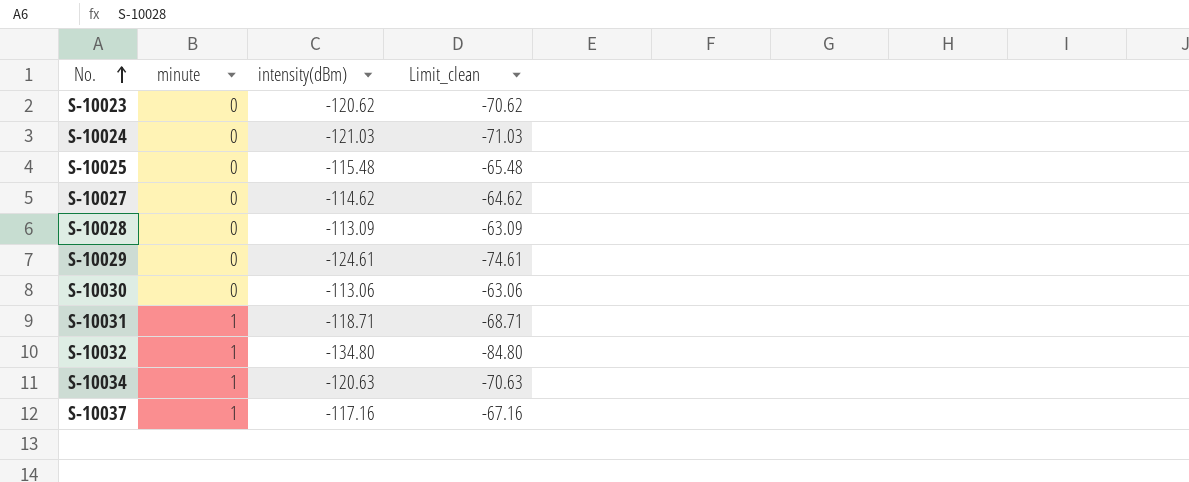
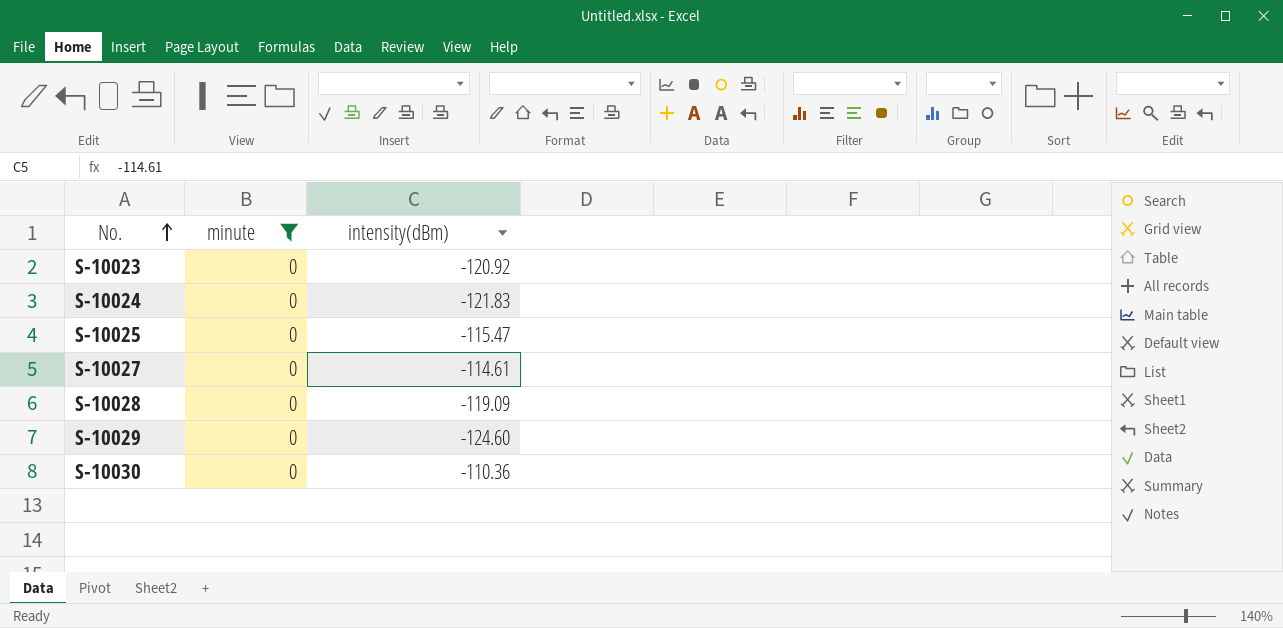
filter: none -> minute = 0
column Limit_clean | formula: [intensity(dBm)] + 50 -> none
S-10023 | intensity(dBm): -120.62 -> -120.92
S-10024 | intensity(dBm): -121.03 -> -121.83
S-10025 | intensity(dBm): -115.48 -> -115.47
S-10027 | intensity(dBm): -114.62 -> -114.61
S-10028 | intensity(dBm): -113.09 -> -119.09
S-10029 | intensity(dBm): -124.61 -> -124.60
S-10030 | intensity(dBm): -113.06 -> -110.36

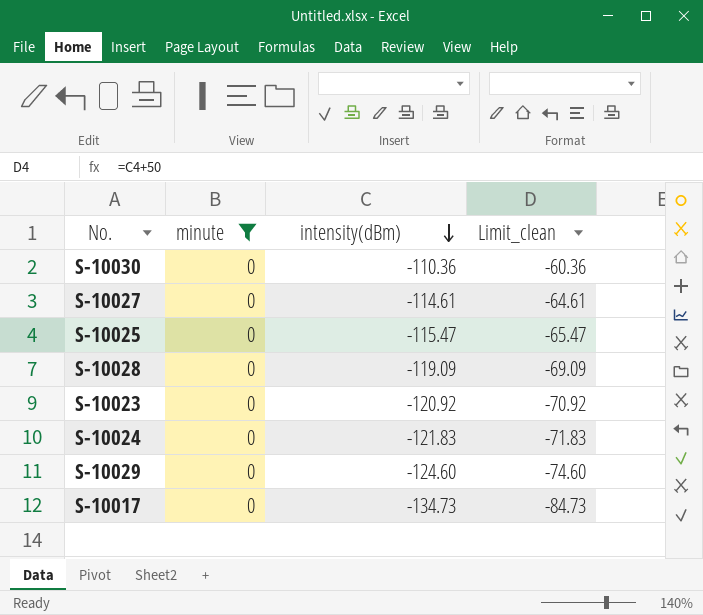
row order: No. ascending -> intensity(dBm) descending
column Limit_clean | formula: none -> [intensity(dBm)] + 50
row S-10017: none -> 0 | -134.73 | -84.73

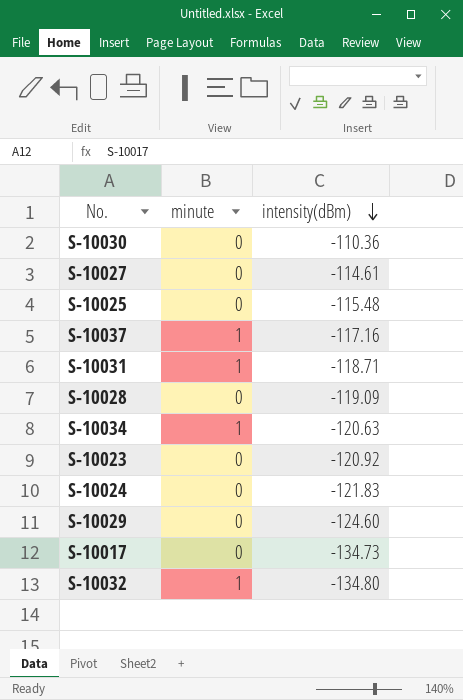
filter: minute = 0 -> none
column Limit_clean | formula: [intensity(dBm)] + 50 -> none
S-10025 | intensity(dBm): -115.47 -> -115.48

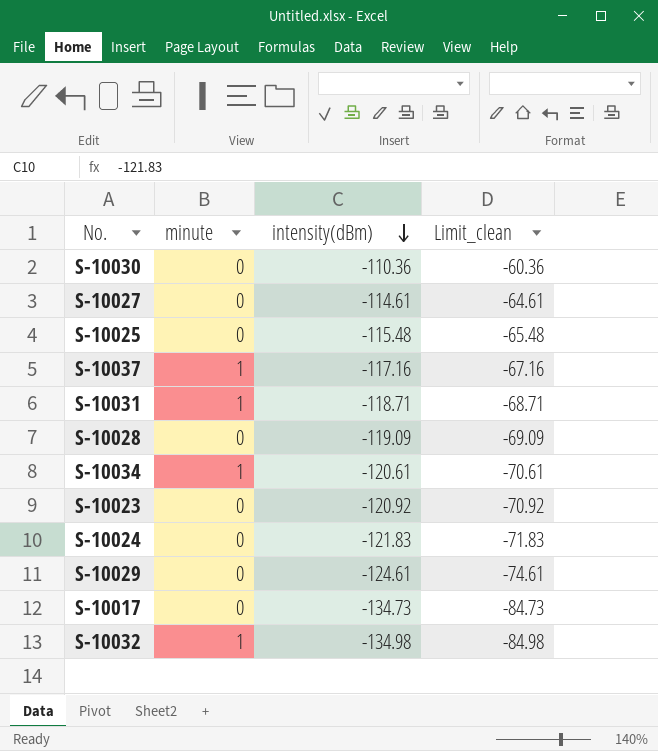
column Limit_clean | formula: none -> [intensity(dBm)] + 50
S-10034 | intensity(dBm): -120.63 -> -120.61
S-10029 | intensity(dBm): -124.60 -> -124.61
S-10032 | intensity(dBm): -134.80 -> -134.98

